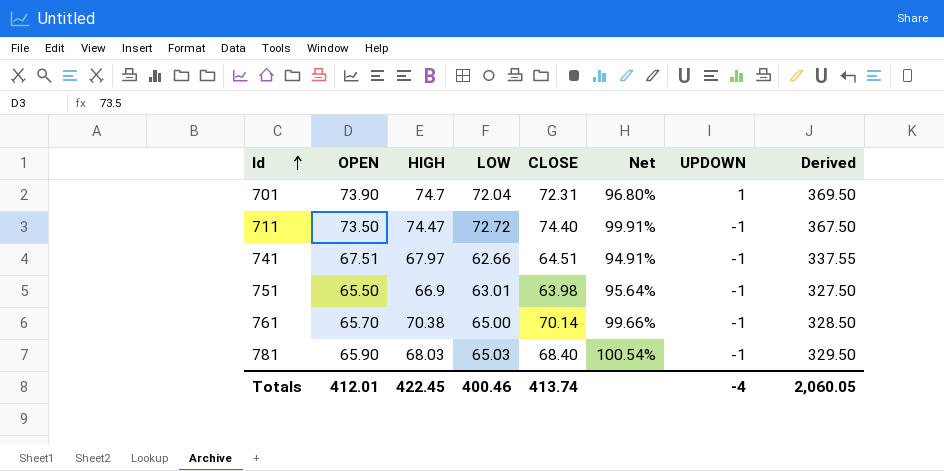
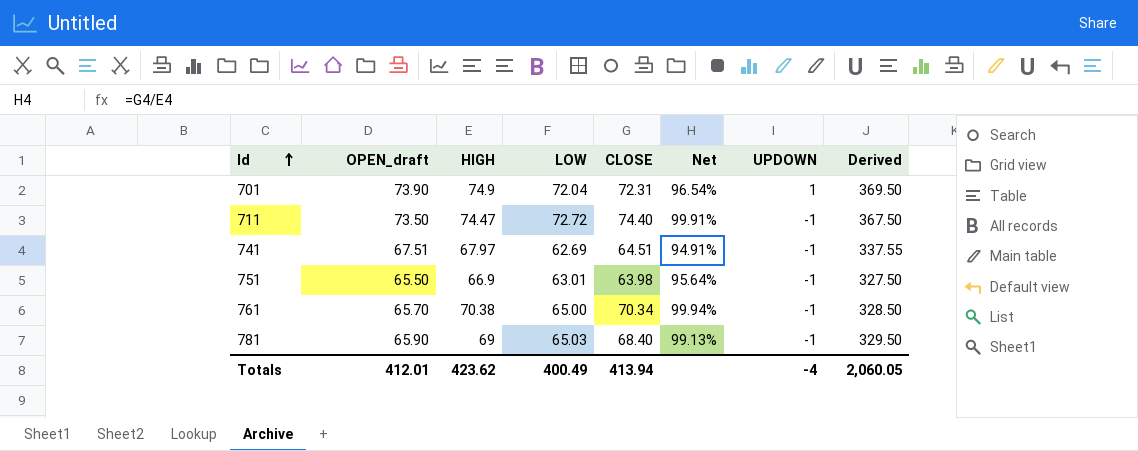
column name: OPEN -> OPEN_draft
701 | HIGH: 74.7 -> 74.9
701 | Net: 96.80% -> 96.54%
741 | LOW: 62.66 -> 62.69
761 | CLOSE: 70.14 -> 70.34
761 | Net: 99.66% -> 99.94%
781 | HIGH: 68.03 -> 69
781 | Net: 100.54% -> 99.13%
Totals | HIGH: 422.45 -> 423.62
Totals | LOW: 400.46 -> 400.49
Totals | CLOSE: 413.74 -> 413.94

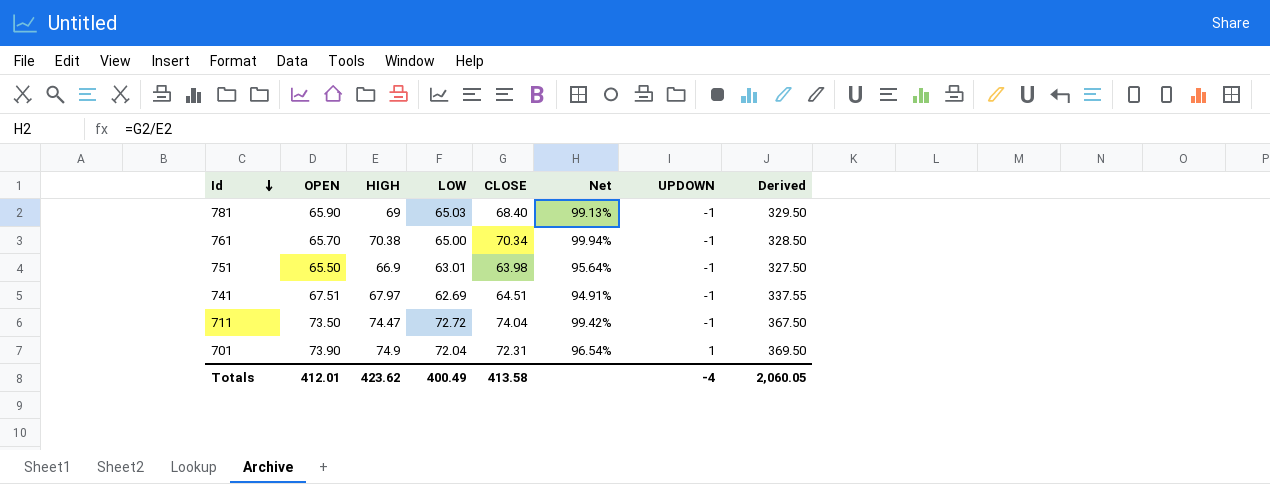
row order: Id ascending -> Id descending
column name: OPEN_draft -> OPEN
711 | CLOSE: 74.40 -> 74.04
711 | Net: 99.91% -> 99.42%
Totals | CLOSE: 413.94 -> 413.58

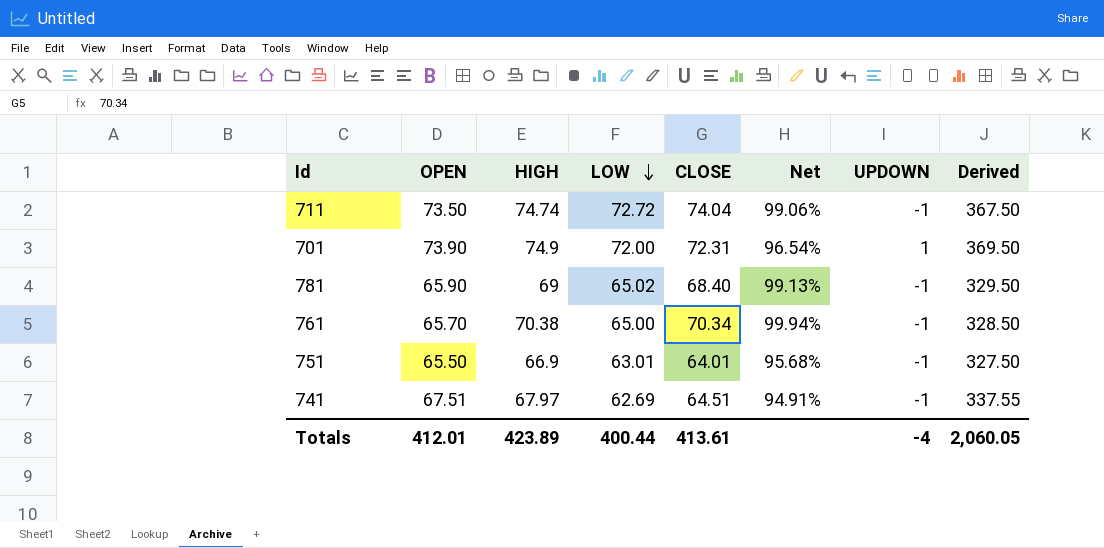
row order: Id descending -> LOW descending
711 | HIGH: 74.47 -> 74.74
711 | Net: 99.42% -> 99.06%
701 | LOW: 72.04 -> 72.00
781 | LOW: 65.03 -> 65.02
751 | CLOSE: 63.98 -> 64.01
751 | Net: 95.64% -> 95.68%
Totals | HIGH: 423.62 -> 423.89
Totals | LOW: 400.49 -> 400.44
Totals | CLOSE: 413.58 -> 413.61

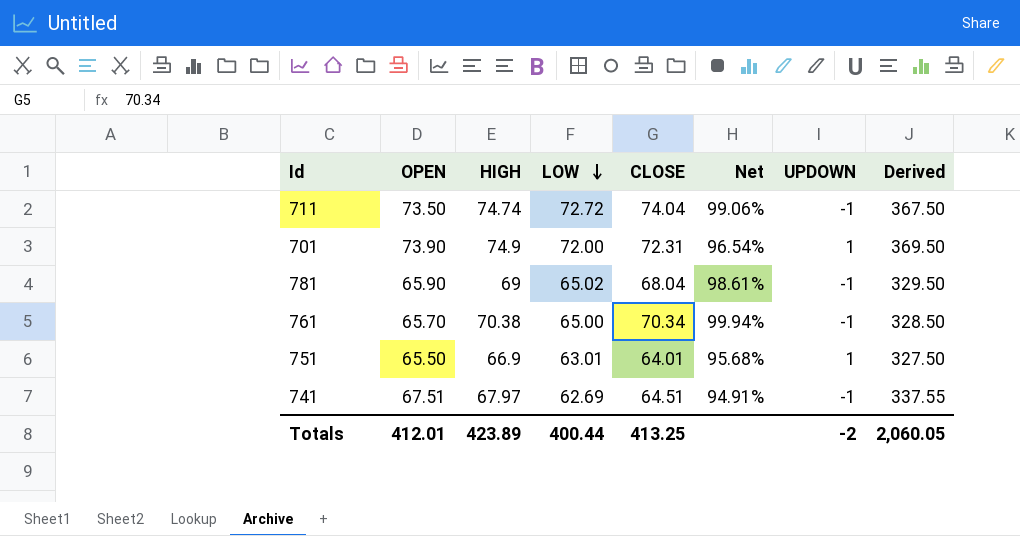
781 | CLOSE: 68.40 -> 68.04
781 | Net: 99.13% -> 98.61%
751 | UPDOWN: -1 -> 1
Totals | CLOSE: 413.61 -> 413.25
Totals | UPDOWN: -4 -> -2

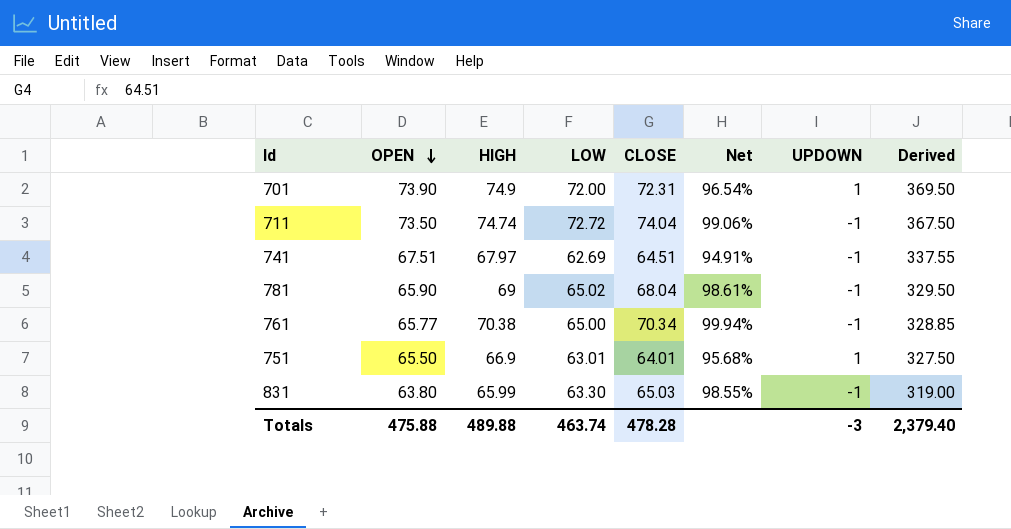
row order: LOW descending -> OPEN descending
761 | OPEN: 65.70 -> 65.77
761 | Derived: 328.50 -> 328.85
row 831: none -> 63.80 | 65.99 | 63.30 | 65.03 | 98.55% | -1 | 319.00
Totals | OPEN: 412.01 -> 475.88
Totals | HIGH: 423.89 -> 489.88
Totals | LOW: 400.44 -> 463.74
Totals | CLOSE: 413.25 -> 478.28
Totals | UPDOWN: -2 -> -3
Totals | Derived: 2,060.05 -> 2,379.40

